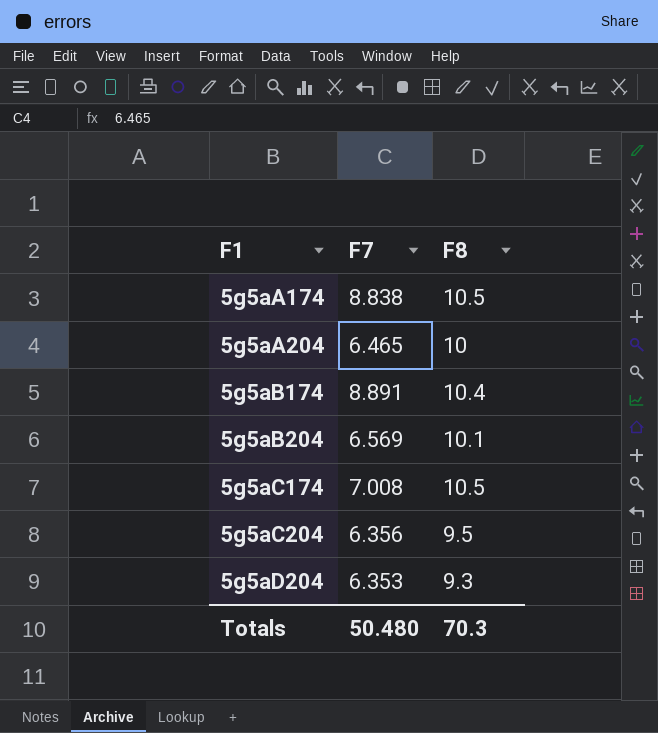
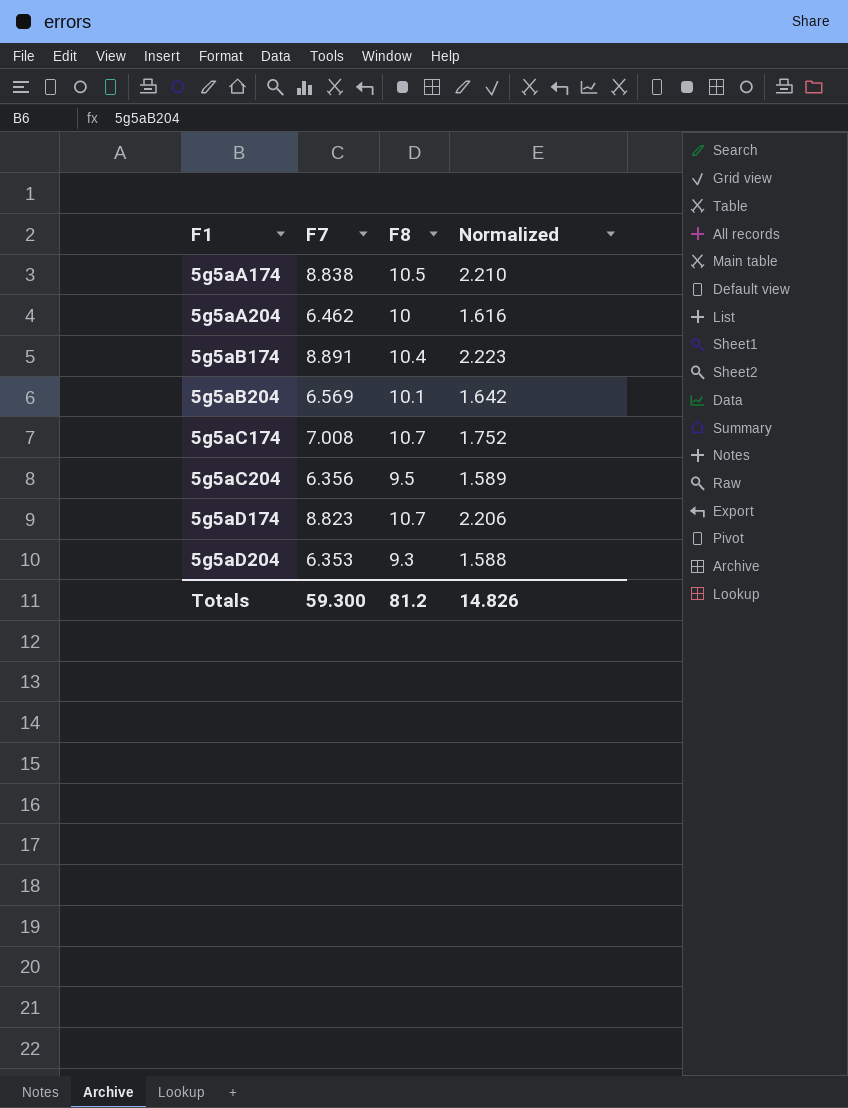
column Normalized | formula: none -> [F7] * 0.25
5g5aA204 | F7: 6.465 -> 6.462
5g5aC174 | F8: 10.5 -> 10.7
row 5g5aD174: none -> 8.823 | 10.7 | 2.206
Totals | F7: 50.480 -> 59.300
Totals | F8: 70.3 -> 81.2

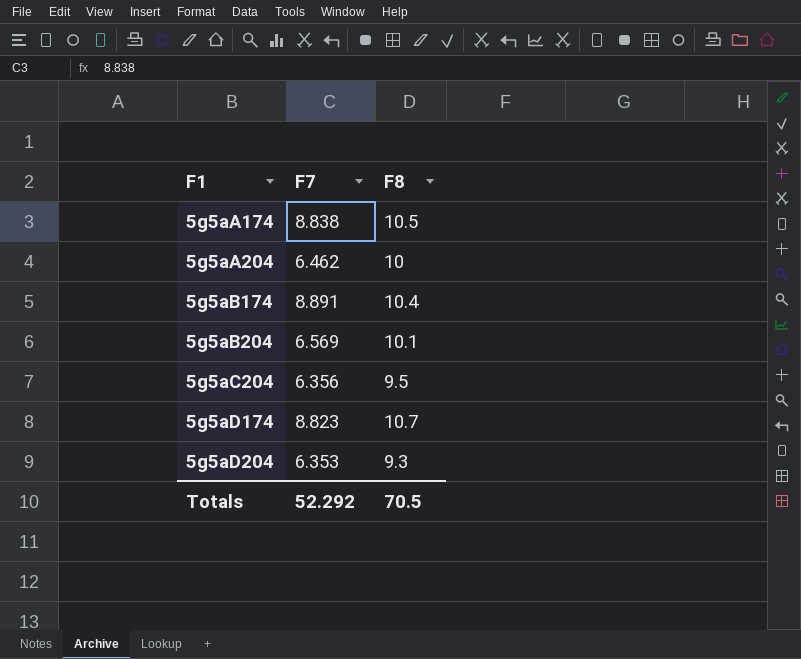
column Normalized | formula: [F7] * 0.25 -> none
row 5g5aC174: 7.008 | 10.7 | 1.752 -> none
Totals | F7: 59.300 -> 52.292
Totals | F8: 81.2 -> 70.5

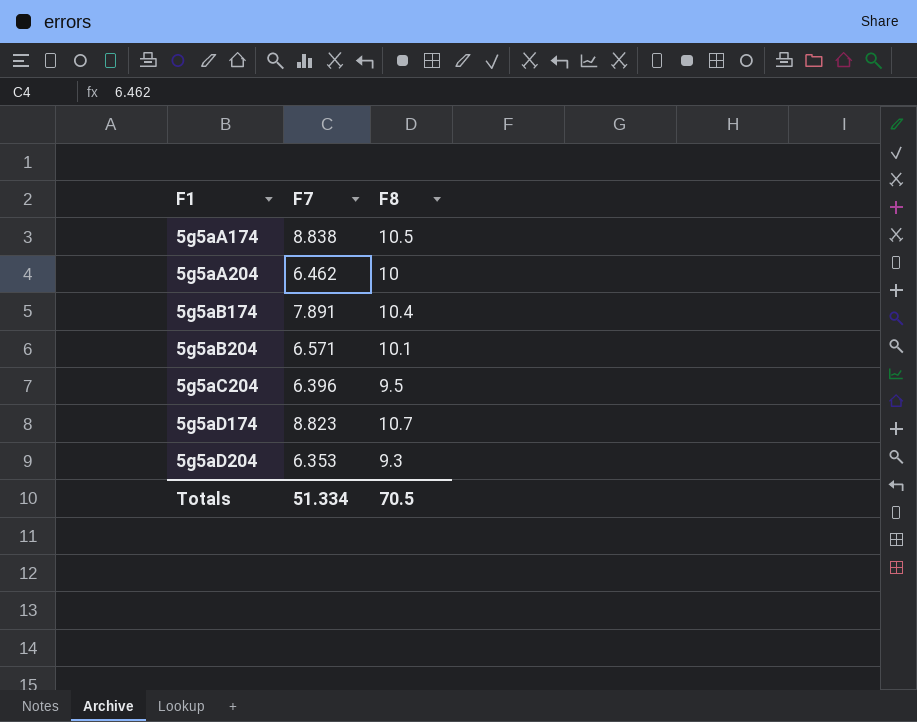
5g5aB174 | F7: 8.891 -> 7.891
5g5aB204 | F7: 6.569 -> 6.571
5g5aC204 | F7: 6.356 -> 6.396
Totals | F7: 52.292 -> 51.334

